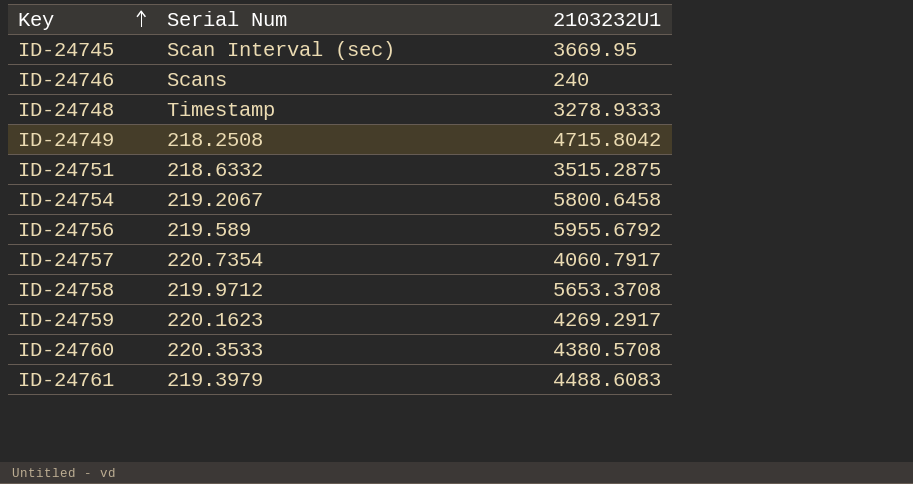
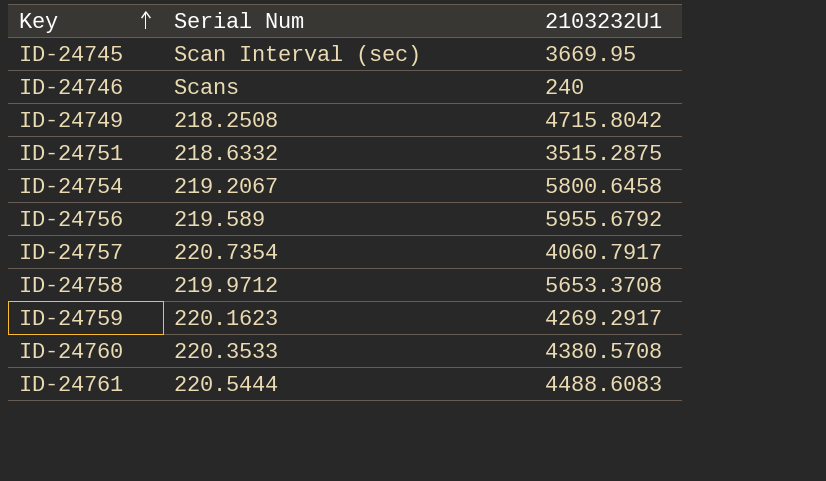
row ID-24748: Timestamp | 3278.9333 -> none
ID-24761 | Serial Num: 219.3979 -> 220.5444

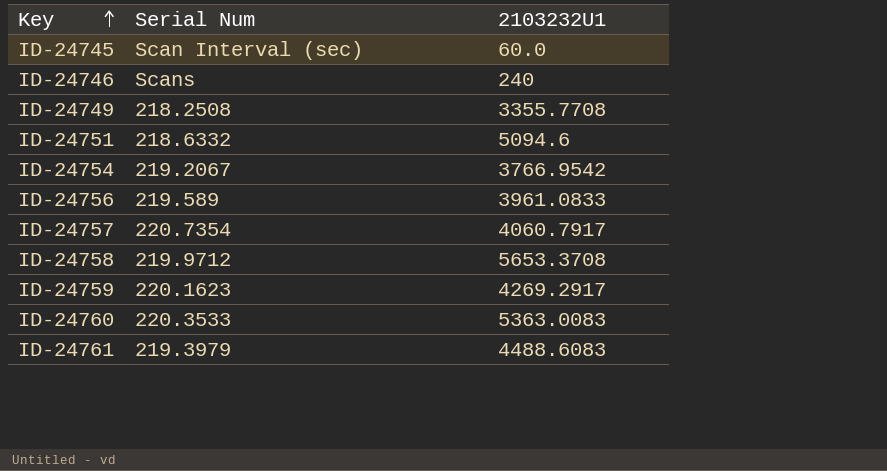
ID-24745 | 2103232U1: 3669.95 -> 60.0
ID-24749 | 2103232U1: 4715.8042 -> 3355.7708
ID-24751 | 2103232U1: 3515.2875 -> 5094.6
ID-24754 | 2103232U1: 5800.6458 -> 3766.9542
ID-24756 | 2103232U1: 5955.6792 -> 3961.0833
ID-24760 | 2103232U1: 4380.5708 -> 5363.0083
ID-24761 | Serial Num: 220.5444 -> 219.3979

